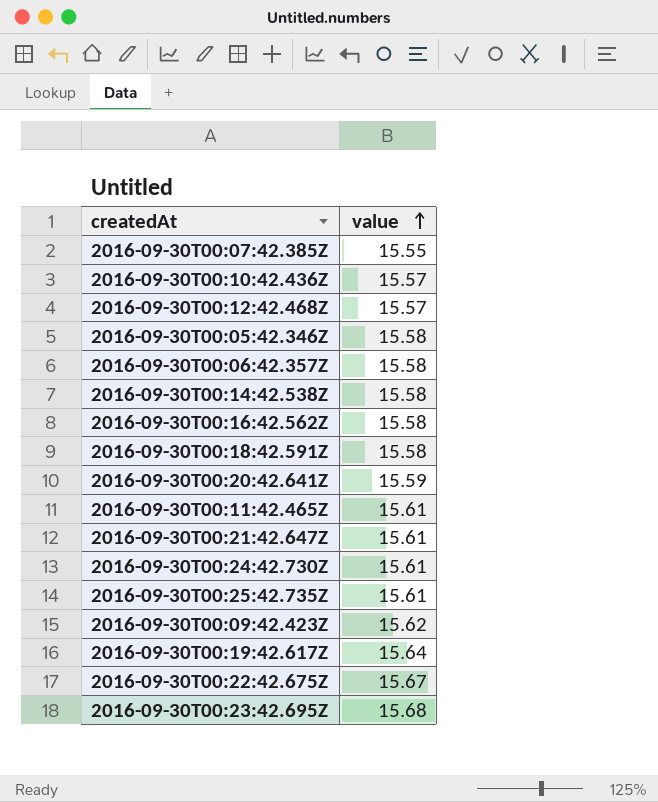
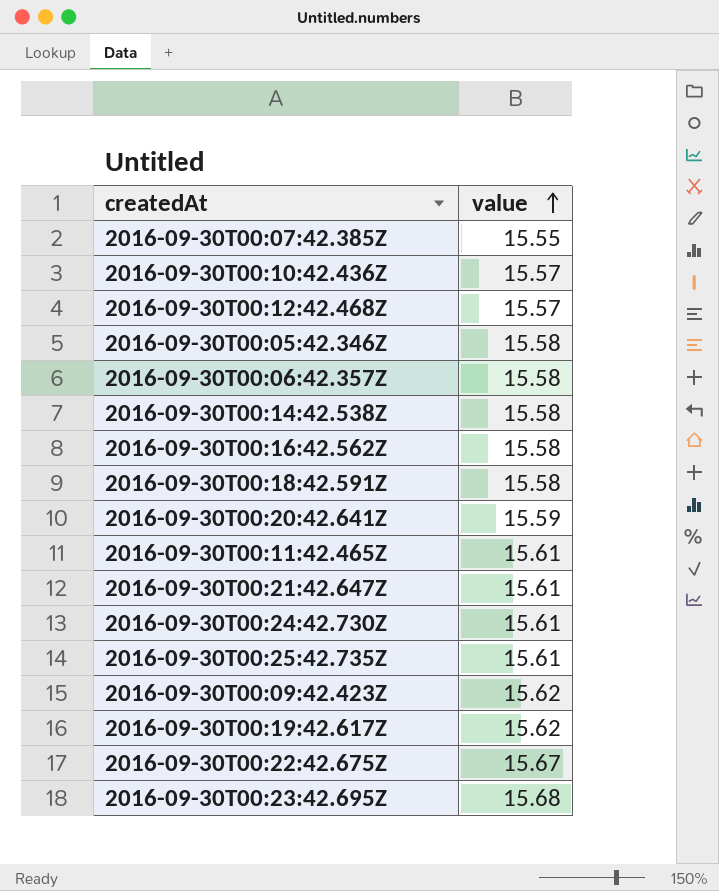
2016-09-30T00:19:42.617Z | value: 15.64 -> 15.62

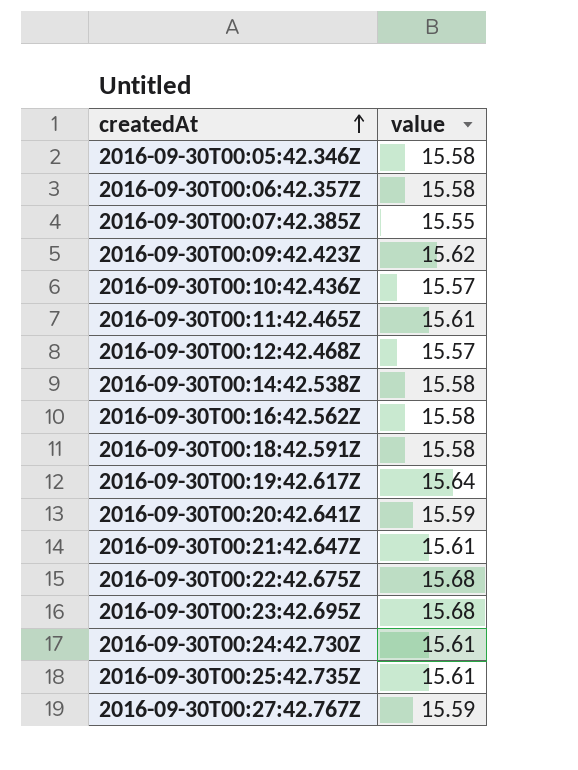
row order: value ascending -> createdAt ascending
2016-09-30T00:19:42.617Z | value: 15.62 -> 15.64
2016-09-30T00:22:42.675Z | value: 15.67 -> 15.68
row 2016-09-30T00:27:42.767Z: none -> 15.59

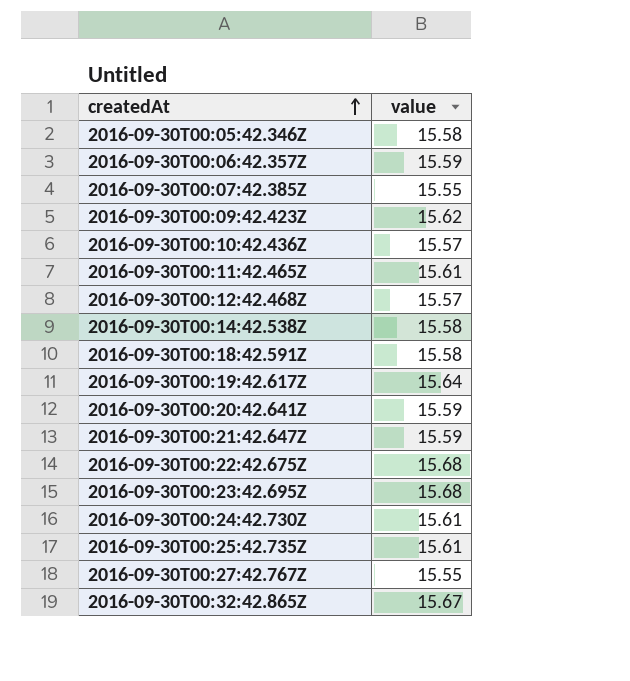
row 2016-09-30T00:16:42.562Z: 15.58 -> none
2016-09-30T00:06:42.357Z | value: 15.58 -> 15.59
2016-09-30T00:21:42.647Z | value: 15.61 -> 15.59
2016-09-30T00:27:42.767Z | value: 15.59 -> 15.55
row 2016-09-30T00:32:42.865Z: none -> 15.67

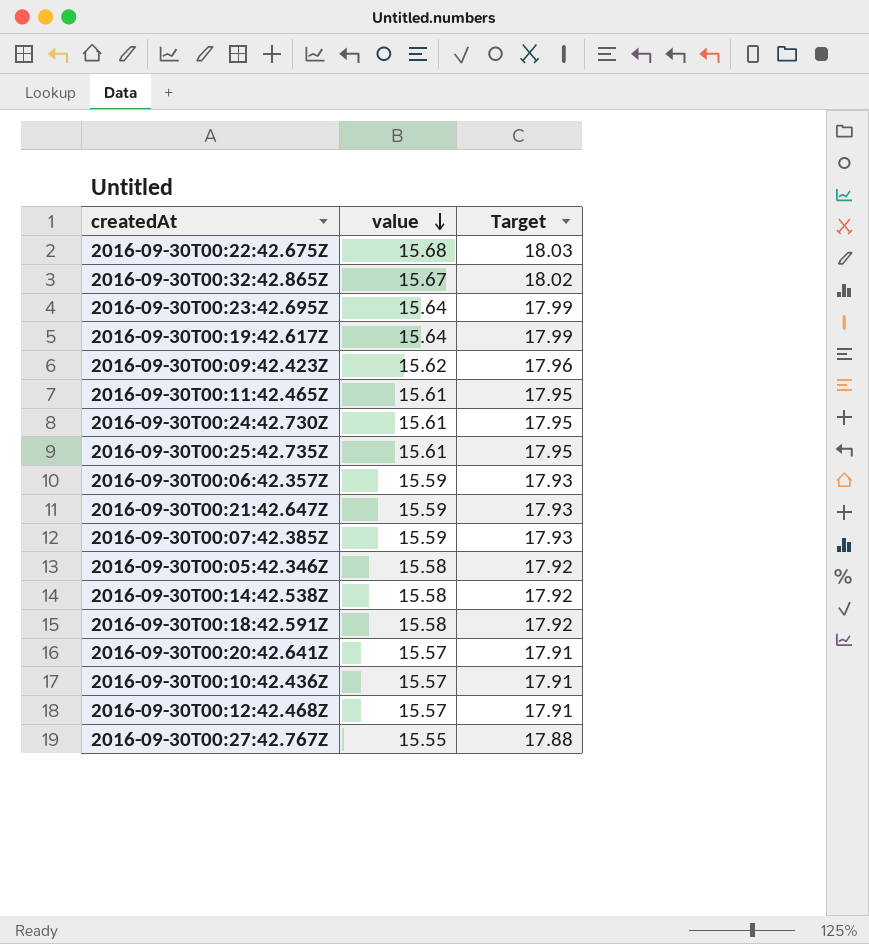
row order: createdAt ascending -> value descending
column Target | formula: none -> [value] * 1.15
2016-09-30T00:23:42.695Z | value: 15.68 -> 15.64
2016-09-30T00:07:42.385Z | value: 15.55 -> 15.59
2016-09-30T00:20:42.641Z | value: 15.59 -> 15.57

